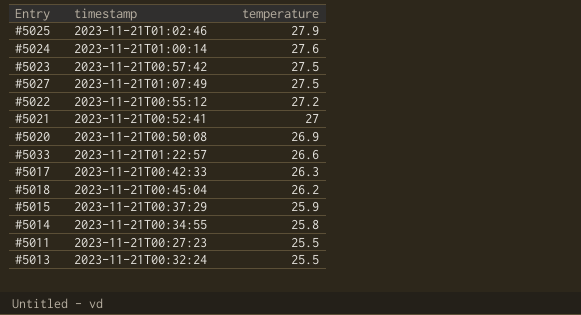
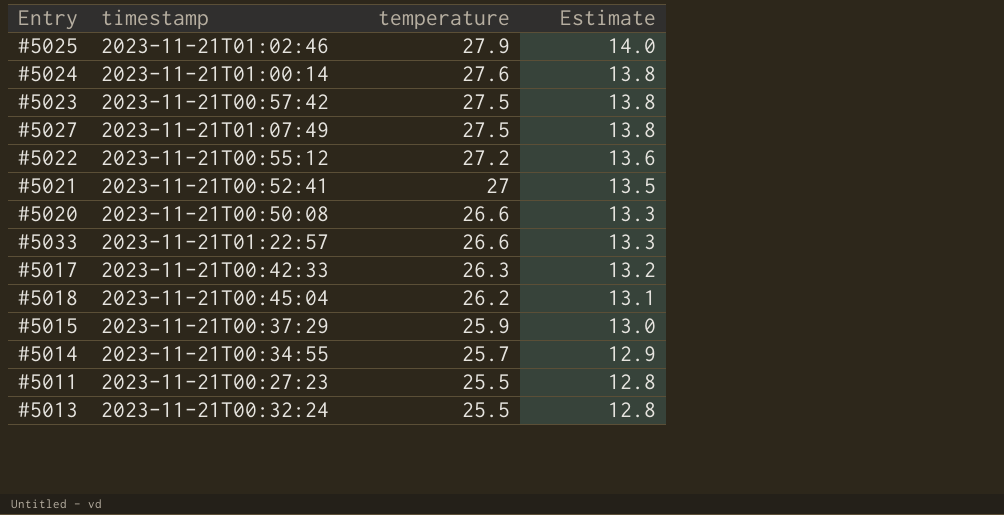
column Estimate | formula: none -> [temperature] * 0.5
#5020 | temperature: 26.9 -> 26.6
#5014 | temperature: 25.8 -> 25.7

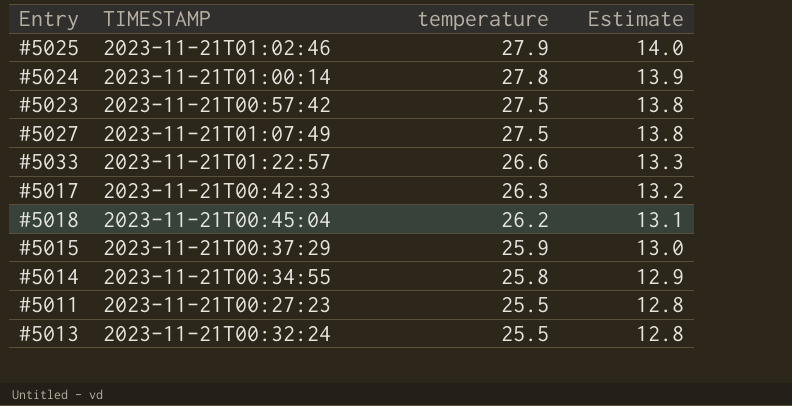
column name: timestamp -> TIMESTAMP
row #5022: 2023-11-21T00:55:12 | 27.2 | 13.6 -> none
row #5021: 2023-11-21T00:52:41 | 27 | 13.5 -> none
row #5020: 2023-11-21T00:50:08 | 26.6 | 13.3 -> none
#5024 | temperature: 27.6 -> 27.8
#5024 | Estimate: 13.8 -> 13.9
#5014 | temperature: 25.7 -> 25.8

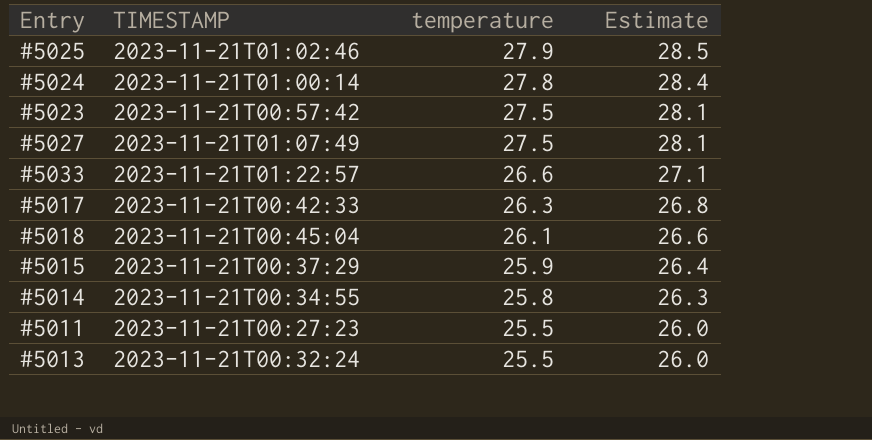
column Estimate | formula: [temperature] * 0.5 -> [temperature] * 1.02
#5018 | temperature: 26.2 -> 26.1

